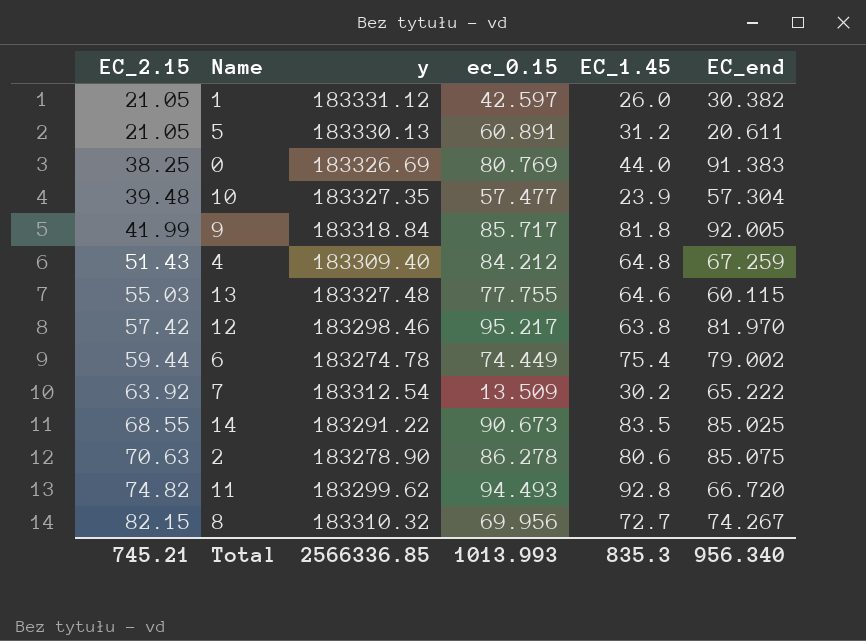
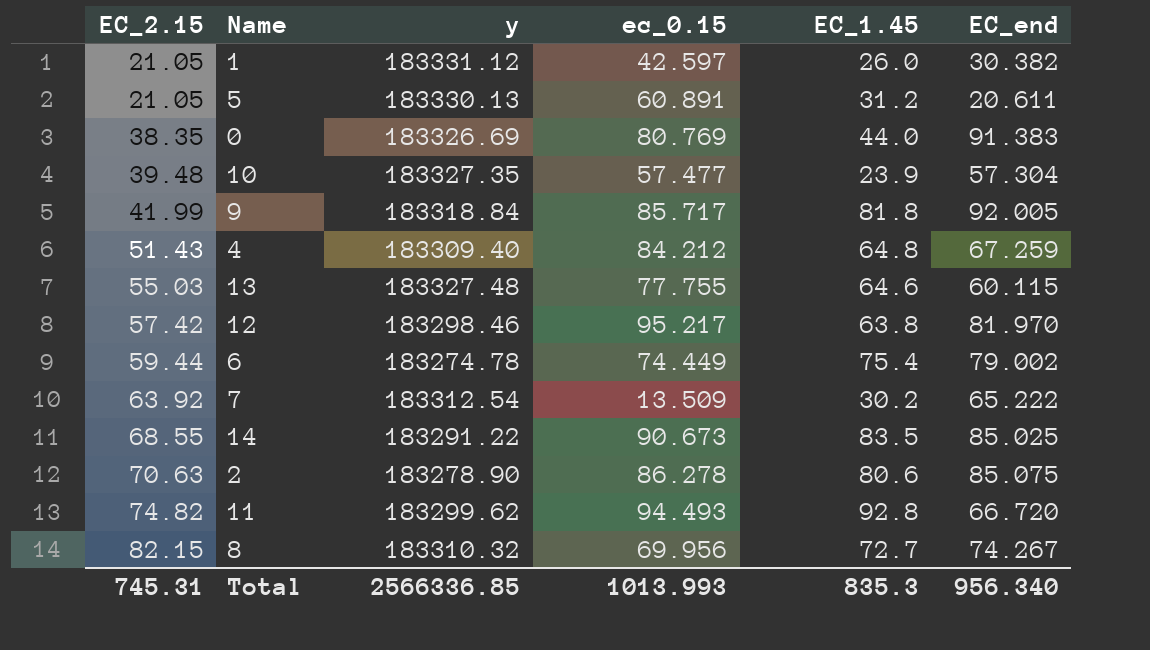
0 | EC_2.15: 38.25 -> 38.35
Total | EC_2.15: 745.21 -> 745.31

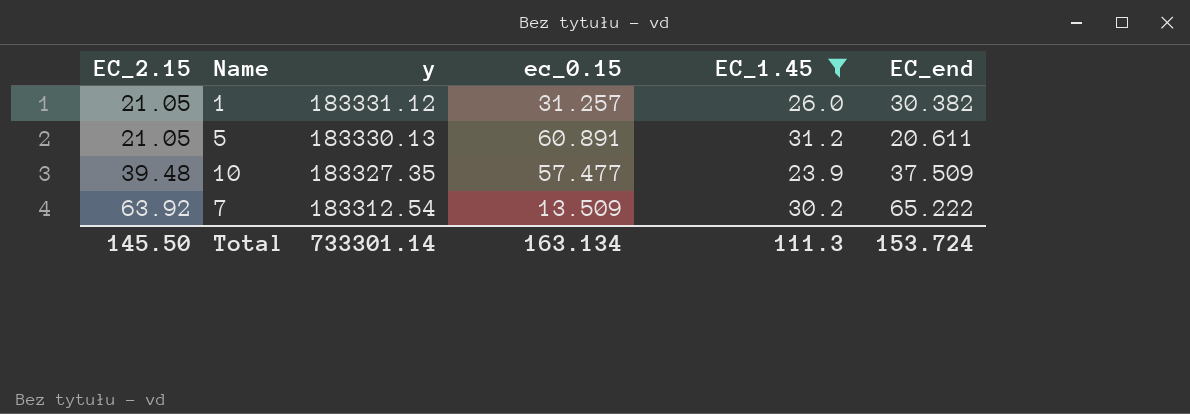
filter: none -> EC_1.45 <= 31.2
1 | ec_0.15: 42.597 -> 31.257
10 | EC_end: 57.304 -> 37.509
Total | EC_2.15: 745.31 -> 145.50
Total | y: 2566336.85 -> 733301.14
Total | ec_0.15: 1013.993 -> 163.134
Total | EC_1.45: 835.3 -> 111.3
Total | EC_end: 956.340 -> 153.724

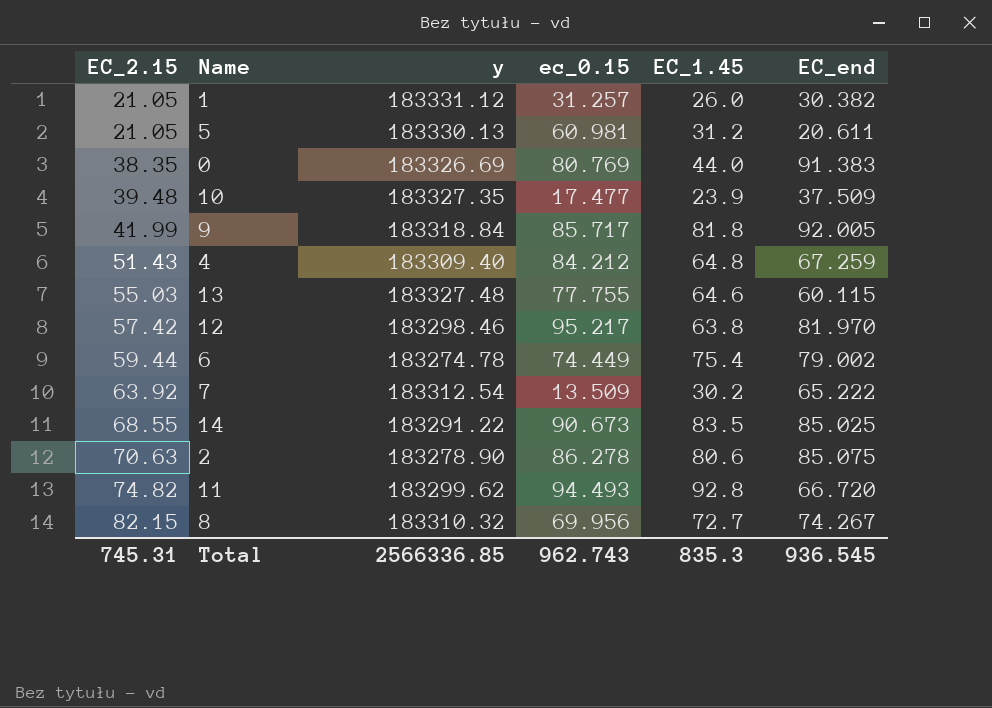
filter: EC_1.45 <= 31.2 -> none
5 | ec_0.15: 60.891 -> 60.981
10 | ec_0.15: 57.477 -> 17.477
Total | EC_2.15: 145.50 -> 745.31
Total | y: 733301.14 -> 2566336.85
Total | ec_0.15: 163.134 -> 962.743
Total | EC_1.45: 111.3 -> 835.3
Total | EC_end: 153.724 -> 936.545

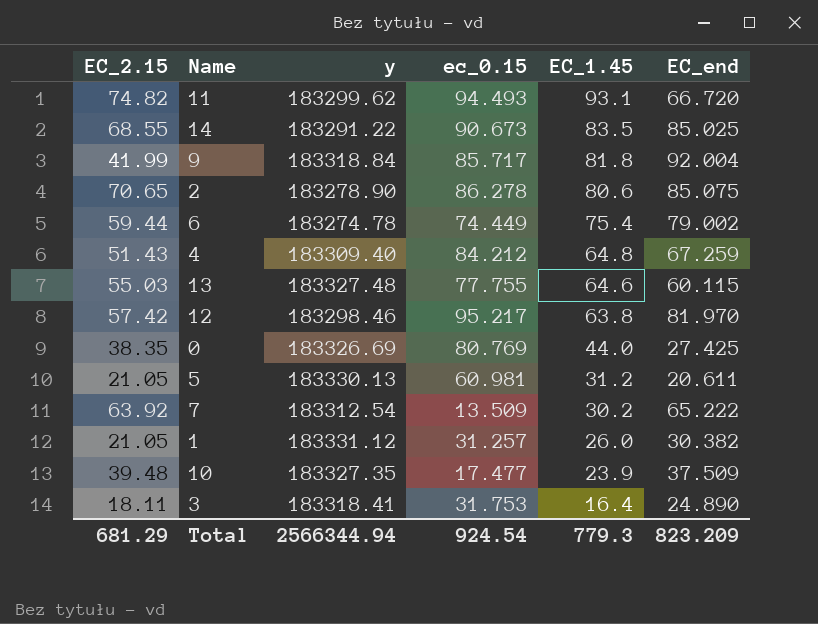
row order: EC_2.15 ascending -> EC_1.45 descending
row 8: 82.15 | 183310.32 | 69.956 | 72.7 | 74.267 -> none
11 | EC_1.45: 92.8 -> 93.1
9 | EC_end: 92.005 -> 92.004
2 | EC_2.15: 70.63 -> 70.65
0 | EC_end: 91.383 -> 27.425
row 3: none -> 18.11 | 183318.41 | 31.753 | 16.4 | 24.890
Total | EC_2.15: 745.31 -> 681.29
Total | y: 2566336.85 -> 2566344.94
Total | ec_0.15: 962.743 -> 924.54
Total | EC_1.45: 835.3 -> 779.3
Total | EC_end: 936.545 -> 823.209

